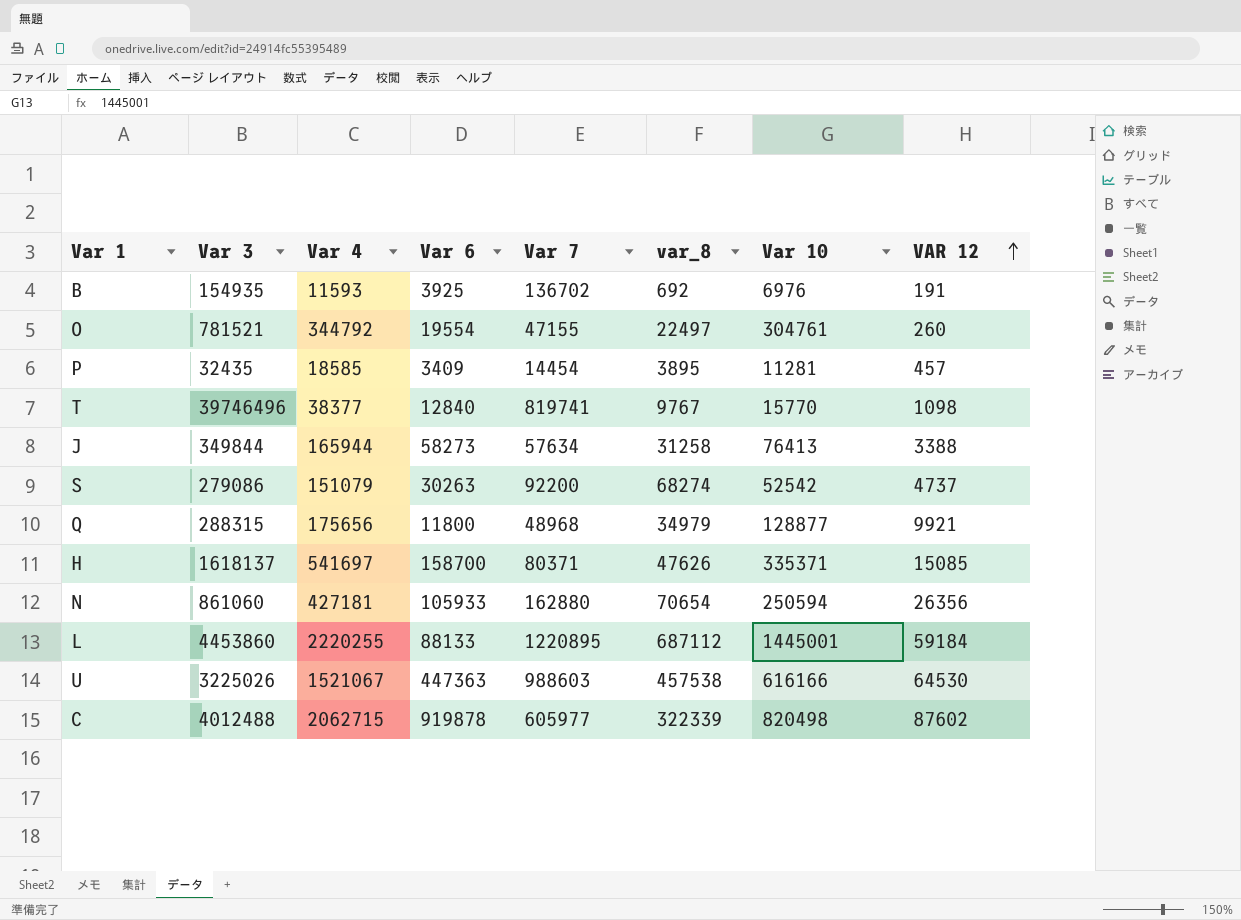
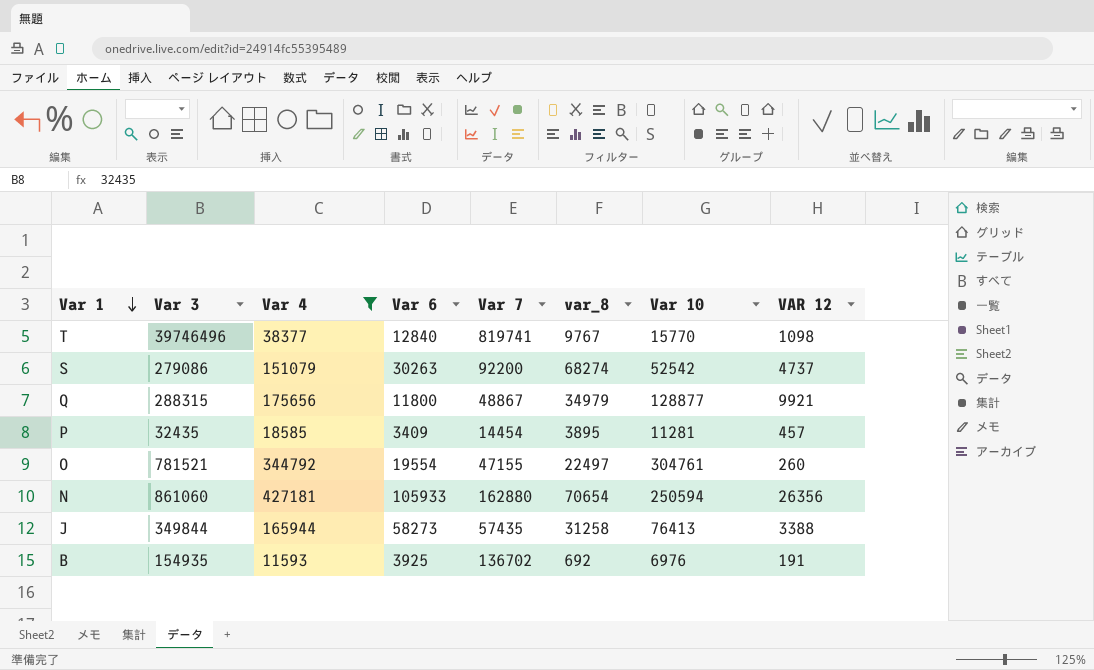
filter: none -> Var 4 <= 427181
row order: VAR 12 ascending -> Var 1 descending
Q | Var 7: 48968 -> 48867
J | Var 7: 57634 -> 57435

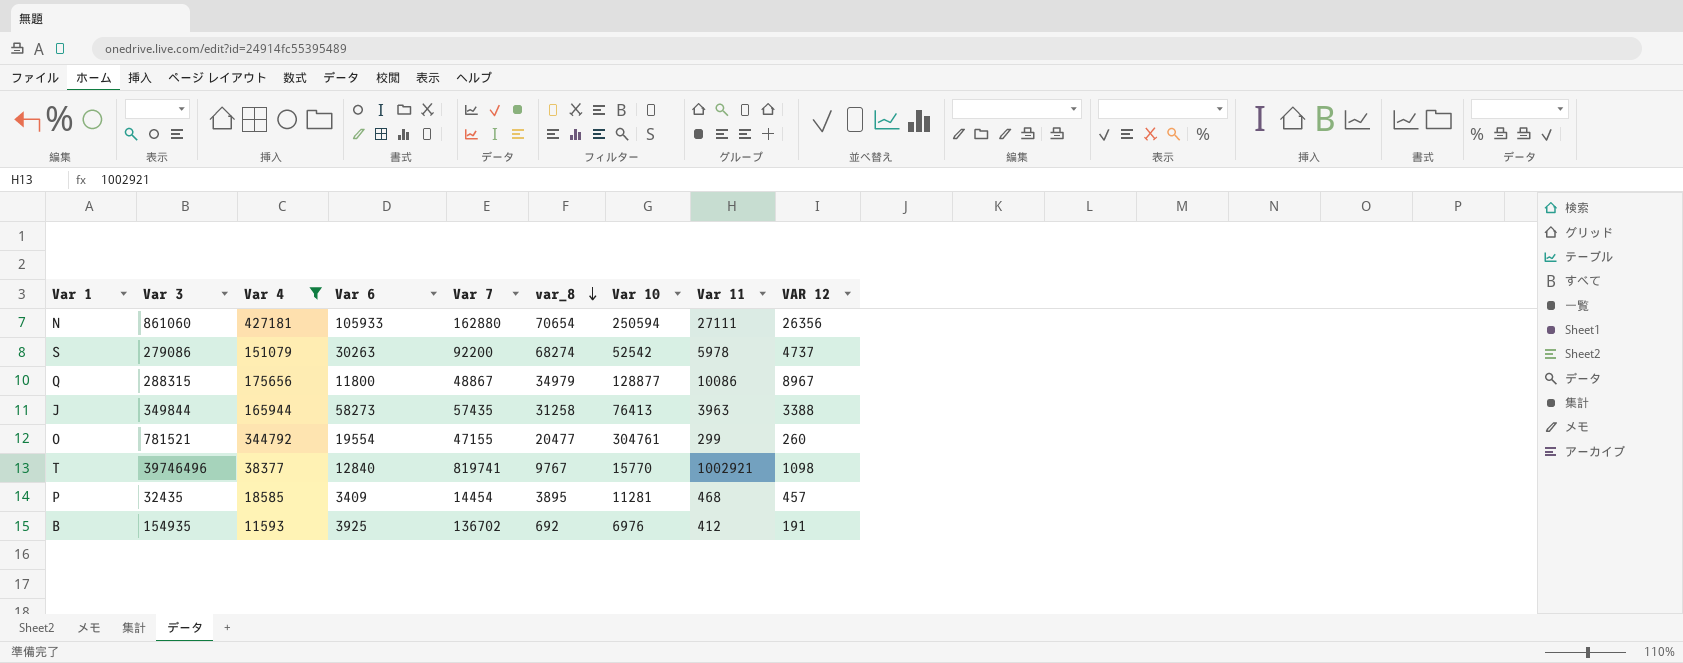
row order: Var 1 descending -> var_8 descending
column Var 11 | position: none -> 8
Q | VAR 12: 9921 -> 8967
O | var_8: 22497 -> 20477

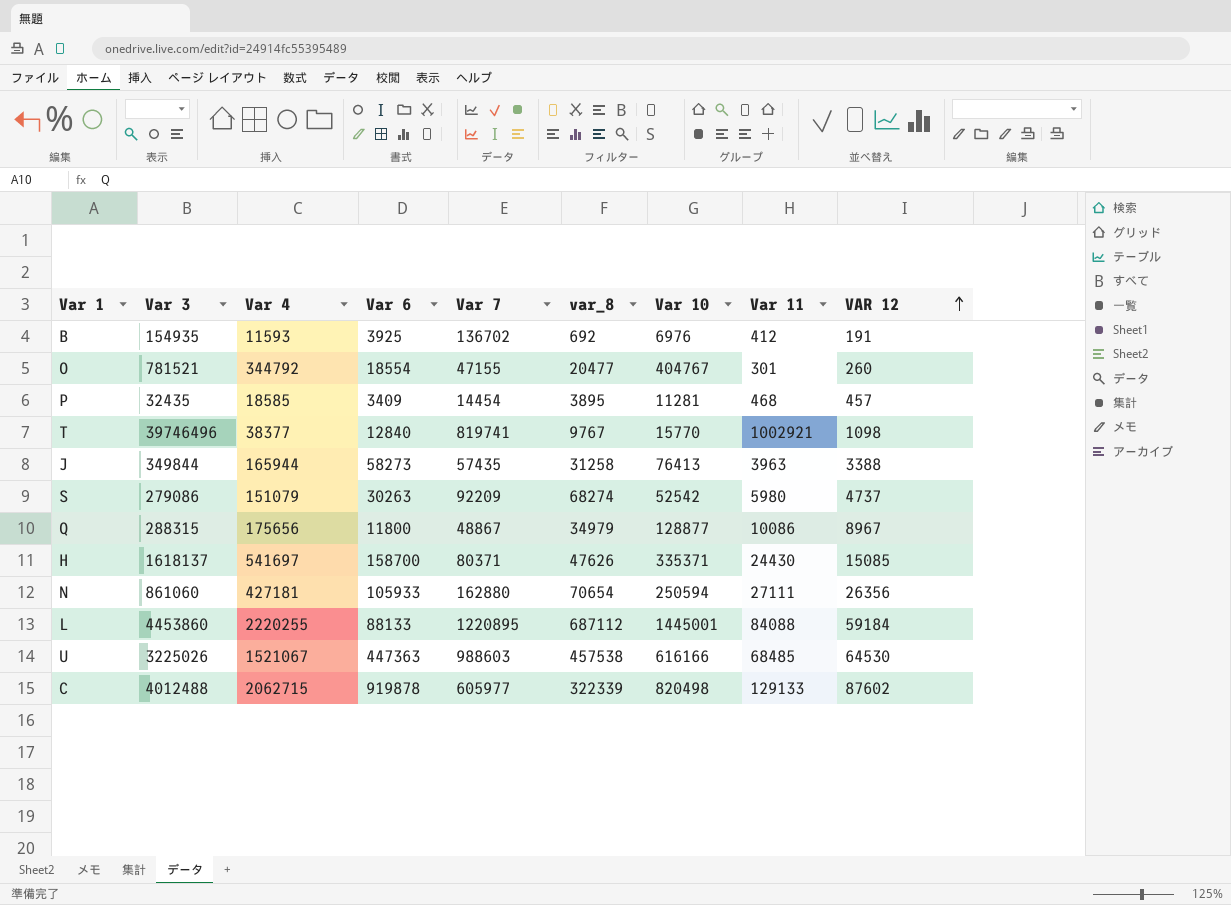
filter: Var 4 <= 427181 -> none
row order: var_8 descending -> VAR 12 ascending
O | Var 6: 19554 -> 18554
O | Var 10: 304761 -> 404767
O | Var 11: 299 -> 301
S | Var 7: 92200 -> 92209
S | Var 11: 5978 -> 5980

